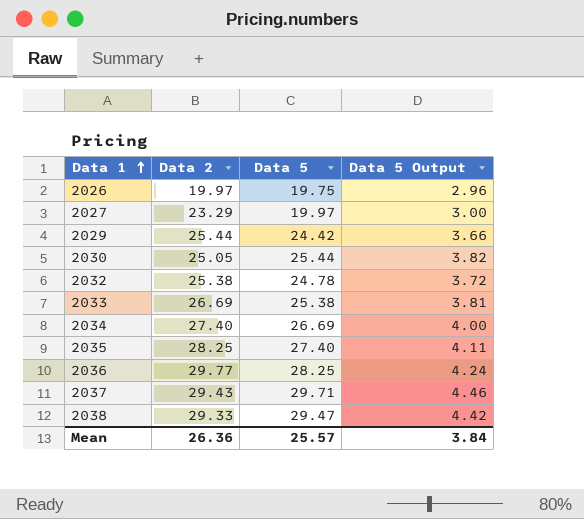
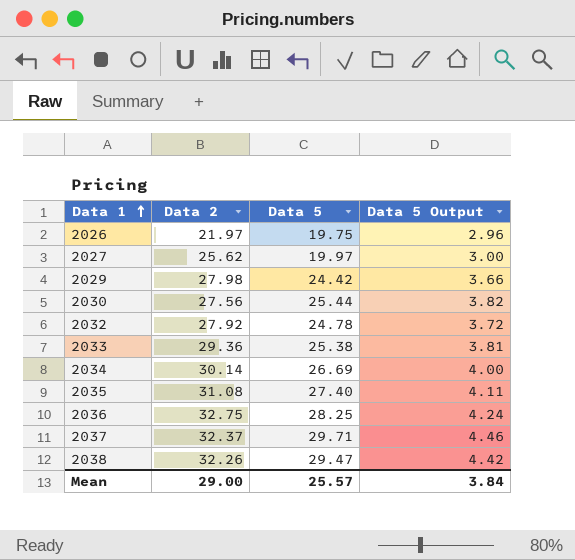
2026 | Data 2: 19.97 -> 21.97
2027 | Data 2: 23.29 -> 25.62
2029 | Data 2: 25.44 -> 27.98
2030 | Data 2: 25.05 -> 27.56
2032 | Data 2: 25.38 -> 27.92
2033 | Data 2: 26.69 -> 29.36
2034 | Data 2: 27.40 -> 30.14
2035 | Data 2: 28.25 -> 31.08
2036 | Data 2: 29.77 -> 32.75
2037 | Data 2: 29.43 -> 32.37
2038 | Data 2: 29.33 -> 32.26
Mean | Data 2: 26.36 -> 29.00

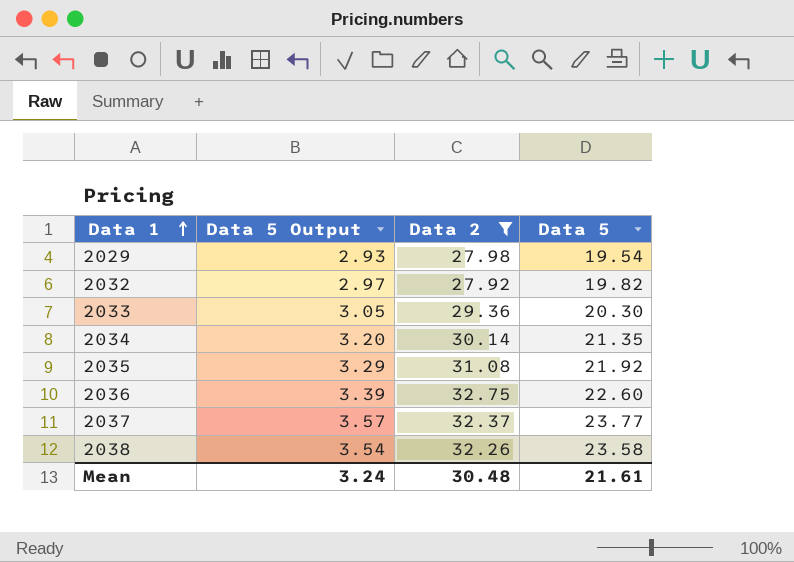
filter: none -> Data 2 >= 27.92
column Data 5 Output | position: 4 -> 2
2029 | Data 5 Output: 3.66 -> 2.93
2029 | Data 5: 24.42 -> 19.54
2032 | Data 5 Output: 3.72 -> 2.97
2032 | Data 5: 24.78 -> 19.82
2033 | Data 5 Output: 3.81 -> 3.05
2033 | Data 5: 25.38 -> 20.30
2034 | Data 5 Output: 4.00 -> 3.20
2034 | Data 5: 26.69 -> 21.35
2035 | Data 5 Output: 4.11 -> 3.29
2035 | Data 5: 27.40 -> 21.92
2036 | Data 5 Output: 4.24 -> 3.39
2036 | Data 5: 28.25 -> 22.60
2037 | Data 5 Output: 4.46 -> 3.57
2037 | Data 5: 29.71 -> 23.77
2038 | Data 5 Output: 4.42 -> 3.54
2038 | Data 5: 29.47 -> 23.58
Mean | Data 5 Output: 3.84 -> 3.24
Mean | Data 2: 29.00 -> 30.48
Mean | Data 5: 25.57 -> 21.61

